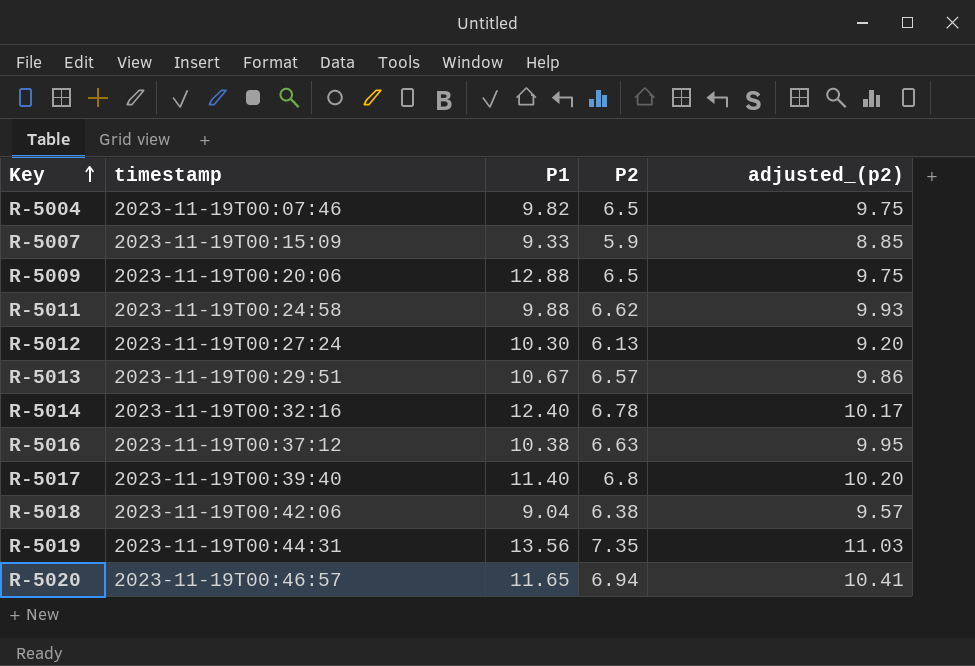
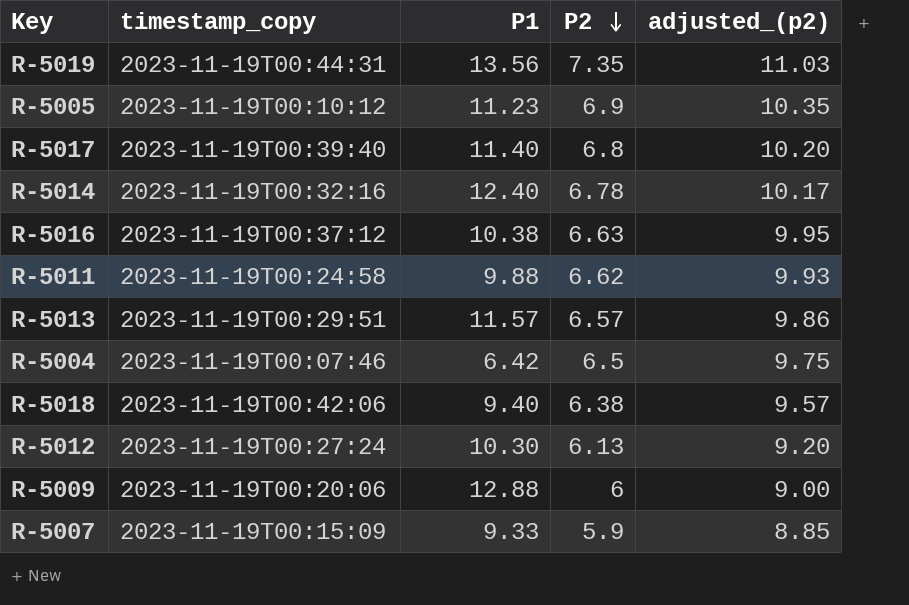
row order: Key ascending -> P2 descending
column name: timestamp -> timestamp_copy
row R-5020: 2023-11-19T00:46:57 | 11.65 | 6.94 | 10.41 -> none
row R-5005: none -> 2023-11-19T00:10:12 | 11.23 | 6.9 | 10.35
R-5013 | P1: 10.67 -> 11.57
R-5004 | P1: 9.82 -> 6.42
R-5018 | P1: 9.04 -> 9.40
R-5009 | P2: 6.5 -> 6
R-5009 | adjusted_(p2): 9.75 -> 9.00

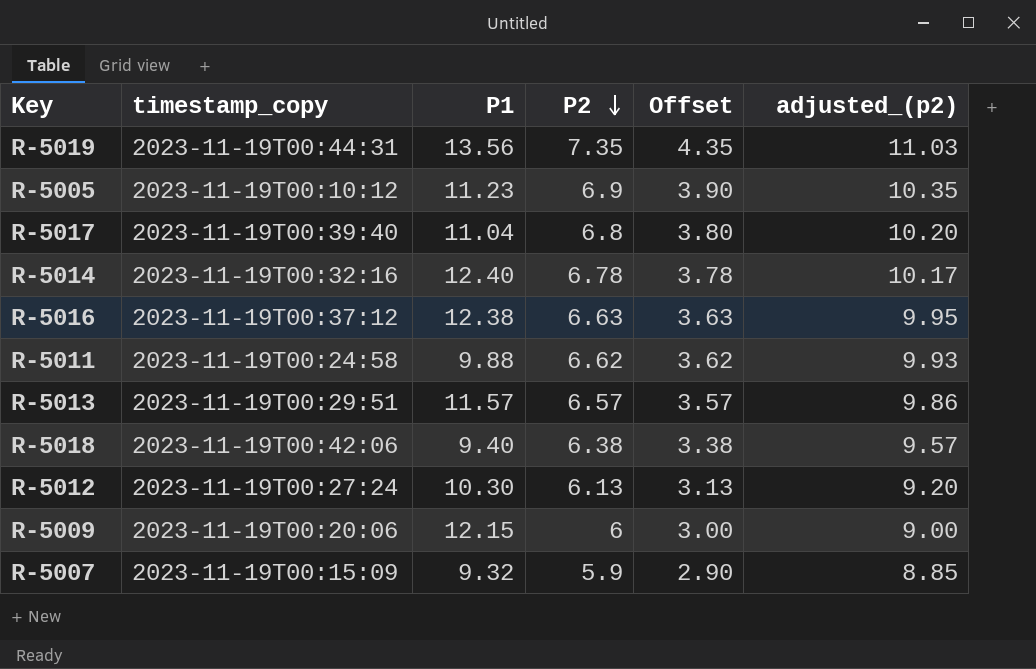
column Offset | formula: none -> [P2] - 3
row R-5004: 2023-11-19T00:07:46 | 6.42 | 6.5 | 9.75 -> none
R-5017 | P1: 11.40 -> 11.04
R-5016 | P1: 10.38 -> 12.38
R-5009 | P1: 12.88 -> 12.15
R-5007 | P1: 9.33 -> 9.32

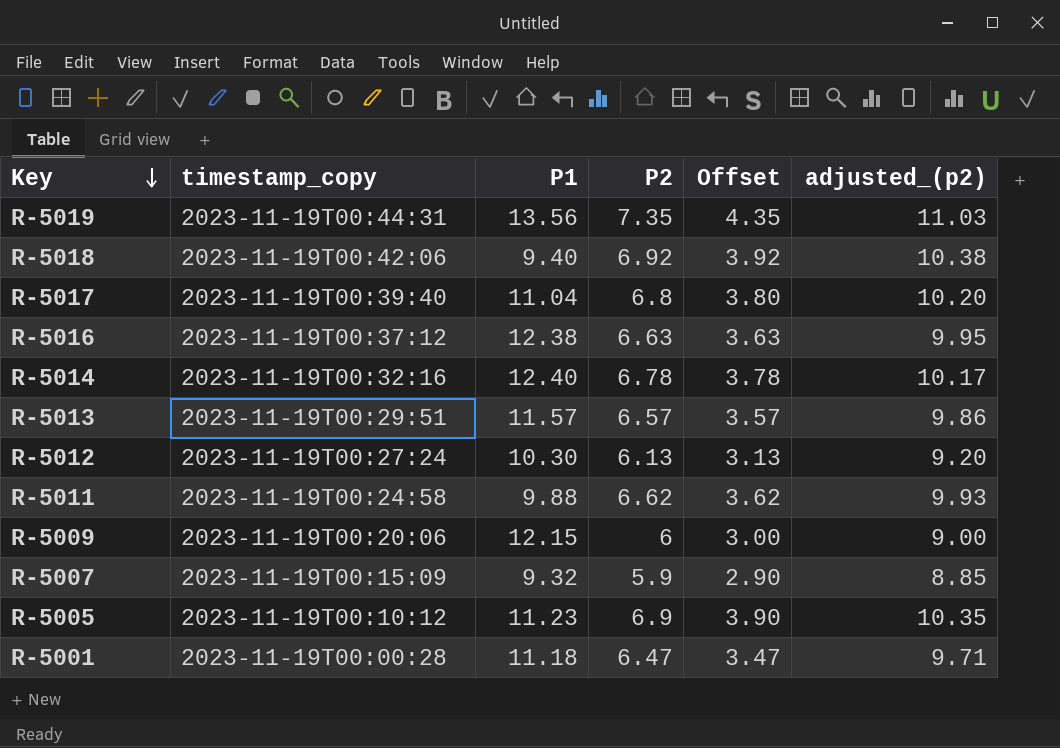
row order: P2 descending -> Key descending
R-5018 | P2: 6.38 -> 6.92
R-5018 | Offset: 3.38 -> 3.92
R-5018 | adjusted_(p2): 9.57 -> 10.38
row R-5001: none -> 2023-11-19T00:00:28 | 11.18 | 6.47 | 3.47 | 9.71

